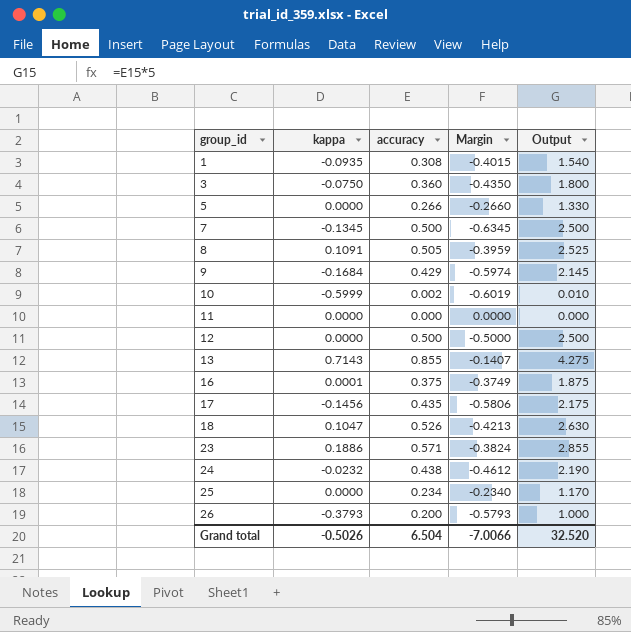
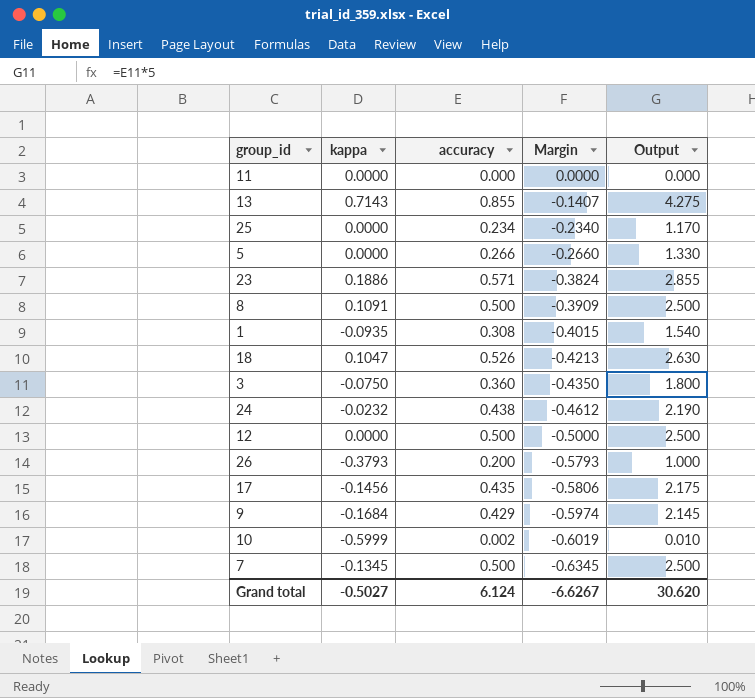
row order: group_id ascending -> Margin descending
row 16: 0.0001 | 0.375 | -0.3749 | 1.875 -> none
8 | accuracy: 0.505 -> 0.500
8 | Margin: -0.3959 -> -0.3909
8 | Output: 2.525 -> 2.500
Grand total | kappa: -0.5026 -> -0.5027
Grand total | accuracy: 6.504 -> 6.124
Grand total | Margin: -7.0066 -> -6.6267
Grand total | Output: 32.520 -> 30.620

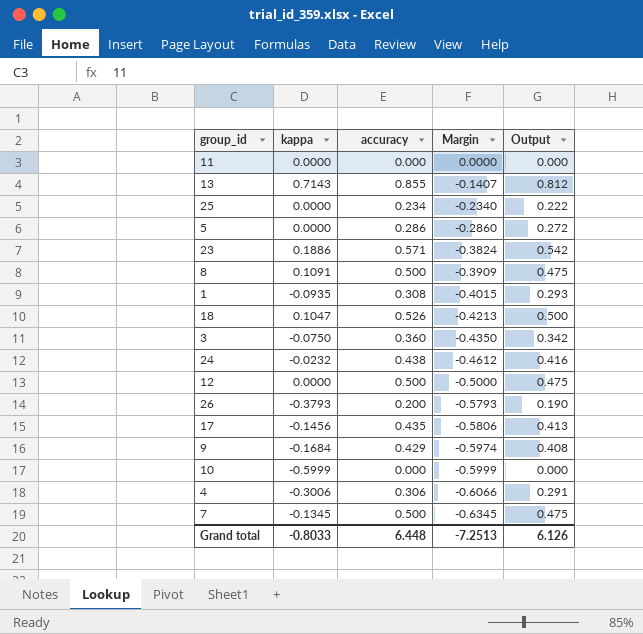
column Output | formula: [accuracy] * 5 -> [accuracy] * 0.95
5 | accuracy: 0.266 -> 0.286
5 | Margin: -0.2660 -> -0.2860
10 | accuracy: 0.002 -> 0.000
10 | Margin: -0.6019 -> -0.5999
row 4: none -> -0.3006 | 0.306 | -0.6066 | 0.291
Grand total | kappa: -0.5027 -> -0.8033
Grand total | accuracy: 6.124 -> 6.448
Grand total | Margin: -6.6267 -> -7.2513
Grand total | Output: 30.620 -> 6.126

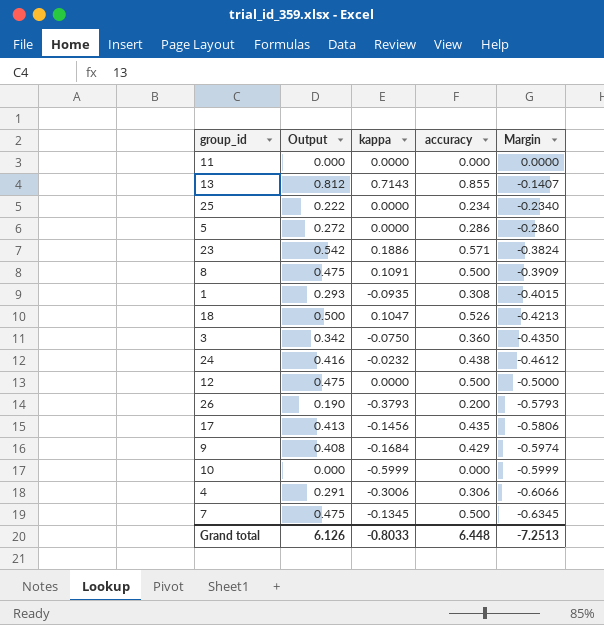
column Output | position: 5 -> 2

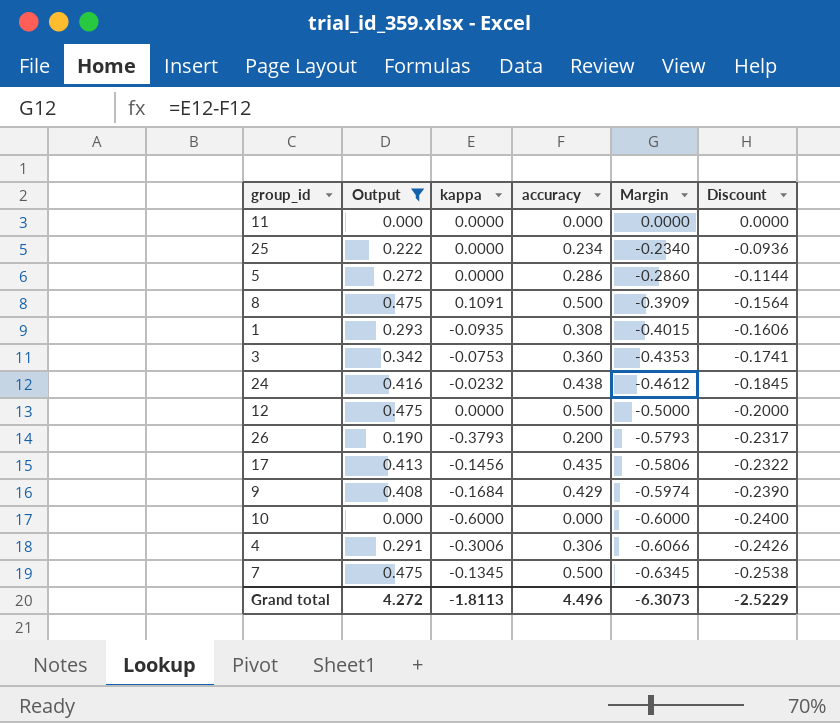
filter: none -> Output <= 0.475
column Discount | formula: none -> [Margin] * 0.4
3 | kappa: -0.0750 -> -0.0753
3 | Margin: -0.4350 -> -0.4353
10 | kappa: -0.5999 -> -0.6000
10 | Margin: -0.5999 -> -0.6000
Grand total | Output: 6.126 -> 4.272
Grand total | kappa: -0.8033 -> -1.8113
Grand total | accuracy: 6.448 -> 4.496
Grand total | Margin: -7.2513 -> -6.3073

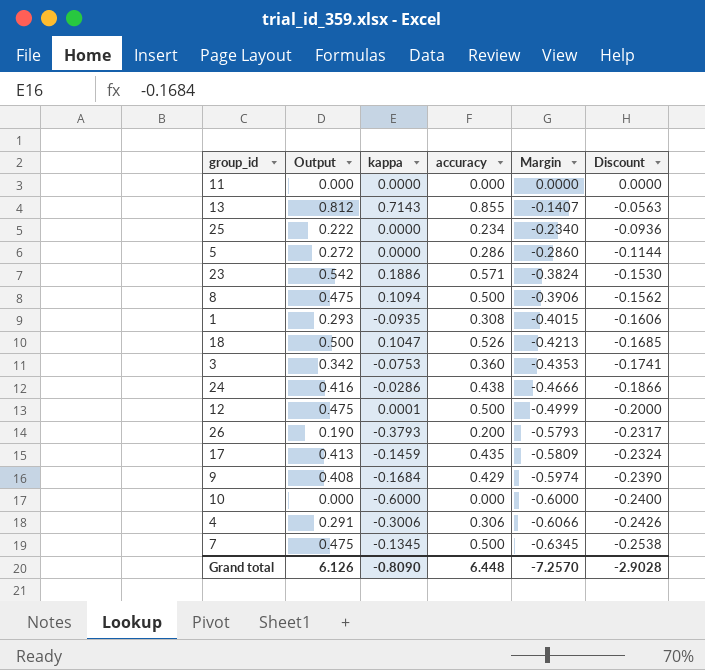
filter: Output <= 0.475 -> none
8 | kappa: 0.1091 -> 0.1094
8 | Margin: -0.3909 -> -0.3906
8 | Discount: -0.1564 -> -0.1562
24 | kappa: -0.0232 -> -0.0286
24 | Margin: -0.4612 -> -0.4666
24 | Discount: -0.1845 -> -0.1866
12 | kappa: 0.0000 -> 0.0001
12 | Margin: -0.5000 -> -0.4999
17 | kappa: -0.1456 -> -0.1459
17 | Margin: -0.5806 -> -0.5809
17 | Discount: -0.2322 -> -0.2324
Grand total | Output: 4.272 -> 6.126
Grand total | kappa: -1.8113 -> -0.8090
Grand total | accuracy: 4.496 -> 6.448
Grand total | Margin: -6.3073 -> -7.2570
Grand total | Discount: -2.5229 -> -2.9028

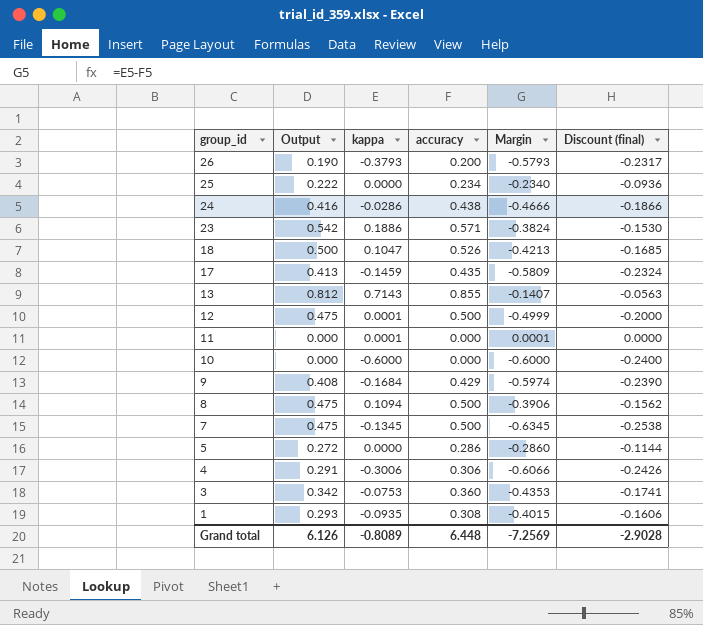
row order: Margin descending -> group_id descending
column name: Discount -> Discount (final)
11 | kappa: 0.0000 -> 0.0001
11 | Margin: 0.0000 -> 0.0001
Grand total | kappa: -0.8090 -> -0.8089
Grand total | Margin: -7.2570 -> -7.2569

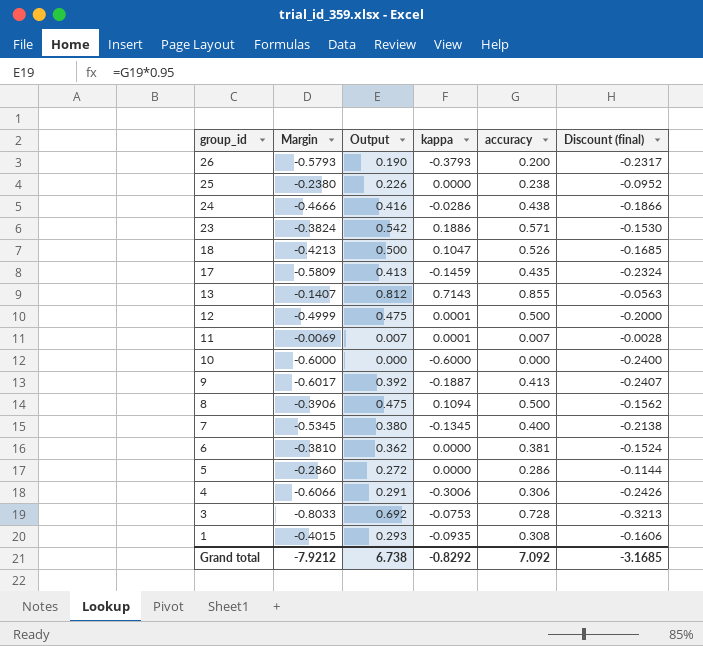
column Margin | position: 5 -> 2
25 | Margin: -0.2340 -> -0.2380
25 | Output: 0.222 -> 0.226
25 | accuracy: 0.234 -> 0.238
25 | Discount (final): -0.0936 -> -0.0952
11 | Margin: 0.0001 -> -0.0069
11 | Output: 0.000 -> 0.007
11 | accuracy: 0.000 -> 0.007
11 | Discount (final): 0.0000 -> -0.0028
9 | Margin: -0.5974 -> -0.6017
9 | Output: 0.408 -> 0.392
9 | kappa: -0.1684 -> -0.1887
9 | accuracy: 0.429 -> 0.413
9 | Discount (final): -0.2390 -> -0.2407
7 | Margin: -0.6345 -> -0.5345
7 | Output: 0.475 -> 0.380
7 | accuracy: 0.500 -> 0.400
7 | Discount (final): -0.2538 -> -0.2138
row 6: none -> -0.3810 | 0.362 | 0.0000 | 0.381 | -0.1524
3 | Margin: -0.4353 -> -0.8033
3 | Output: 0.342 -> 0.692
3 | accuracy: 0.360 -> 0.728
3 | Discount (final): -0.1741 -> -0.3213
Grand total | Margin: -7.2569 -> -7.9212
Grand total | Output: 6.126 -> 6.738
Grand total | kappa: -0.8089 -> -0.8292
Grand total | accuracy: 6.448 -> 7.092
Grand total | Discount (final): -2.9028 -> -3.1685

